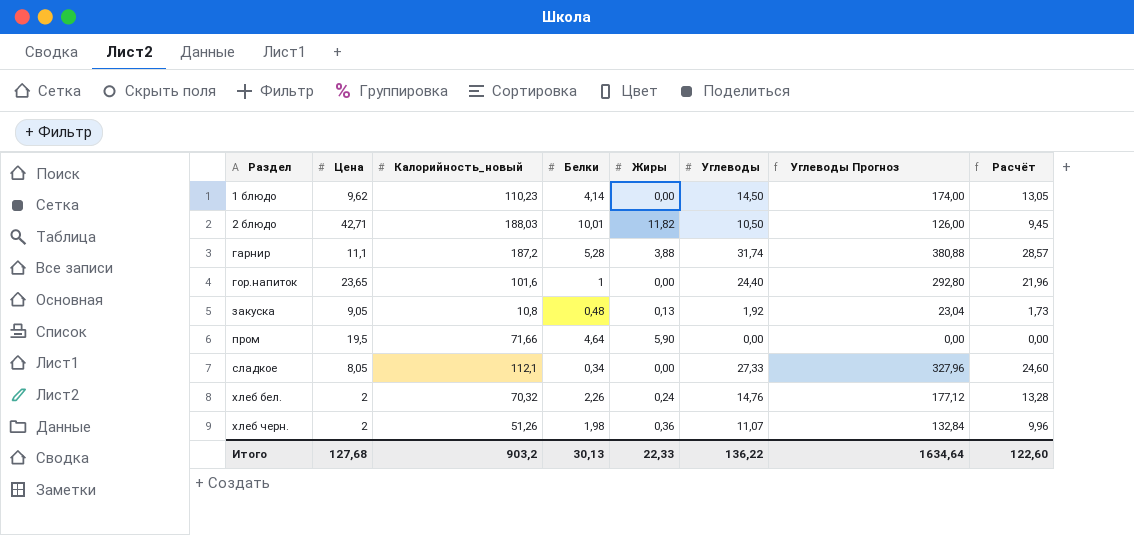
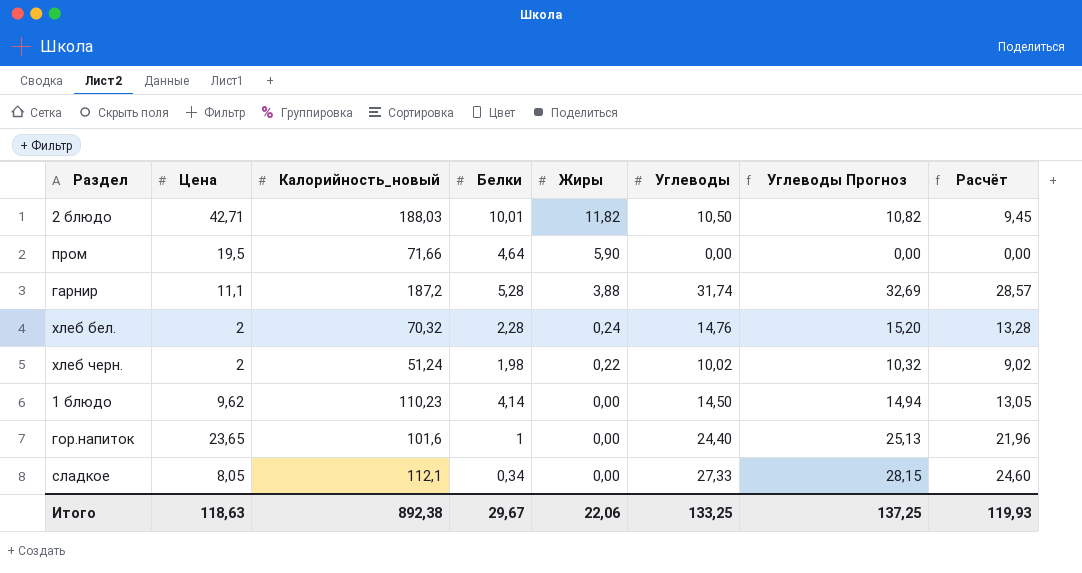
row order: Раздел ascending -> Жиры descending
column Углеводы Прогноз | formula: [Углеводы] * 12 -> [Углеводы] * 1,03
row закуска: 9,05 | 10,8 | 0,48 | 0,13 | 1,92 | 23,04 | 1,73 -> none
хлеб бел. | Белки: 2,26 -> 2,28
хлеб черн. | Калорийность_новый: 51,26 -> 51,24
хлеб черн. | Жиры: 0,36 -> 0,22
хлеб черн. | Углеводы: 11,07 -> 10,02
хлеб черн. | Расчёт: 9,96 -> 9,02
Итого | Цена: 127,68 -> 118,63
Итого | Калорийность_новый: 903,2 -> 892,38
Итого | Белки: 30,13 -> 29,67
Итого | Жиры: 22,33 -> 22,06
Итого | Углеводы: 136,22 -> 133,25
Итого | Углеводы Прогноз: 1634,64 -> 137,25
Итого | Расчёт: 122,60 -> 119,93

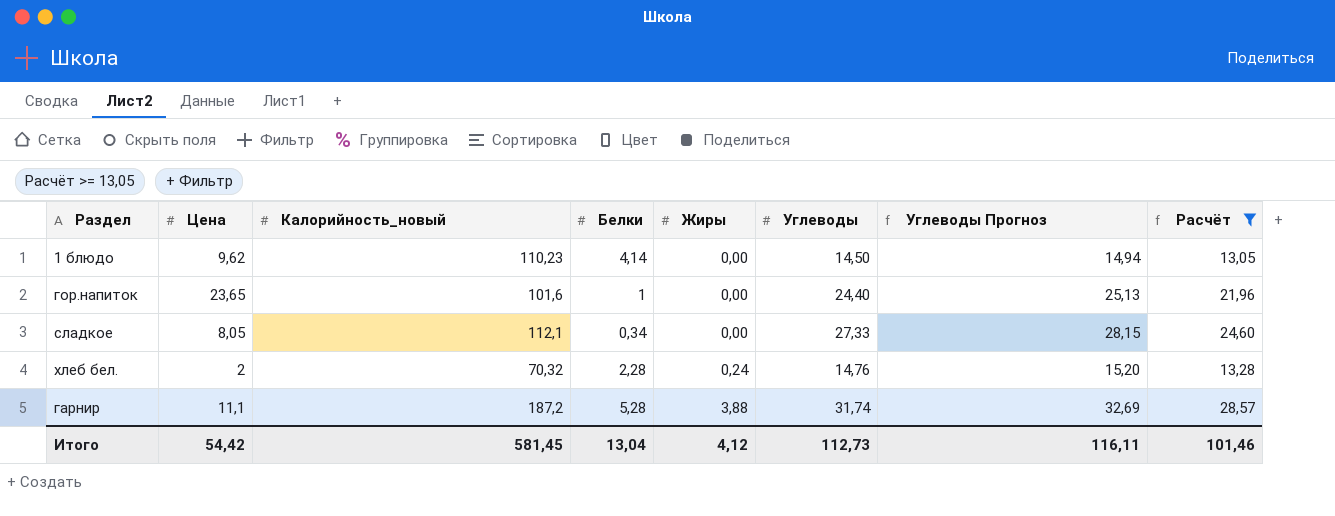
filter: none -> Расчёт >= 13,05
row order: Жиры descending -> Жиры ascending
Итого | Цена: 118,63 -> 54,42
Итого | Калорийность_новый: 892,38 -> 581,45
Итого | Белки: 29,67 -> 13,04
Итого | Жиры: 22,06 -> 4,12
Итого | Углеводы: 133,25 -> 112,73
Итого | Углеводы Прогноз: 137,25 -> 116,11
Итого | Расчёт: 119,93 -> 101,46

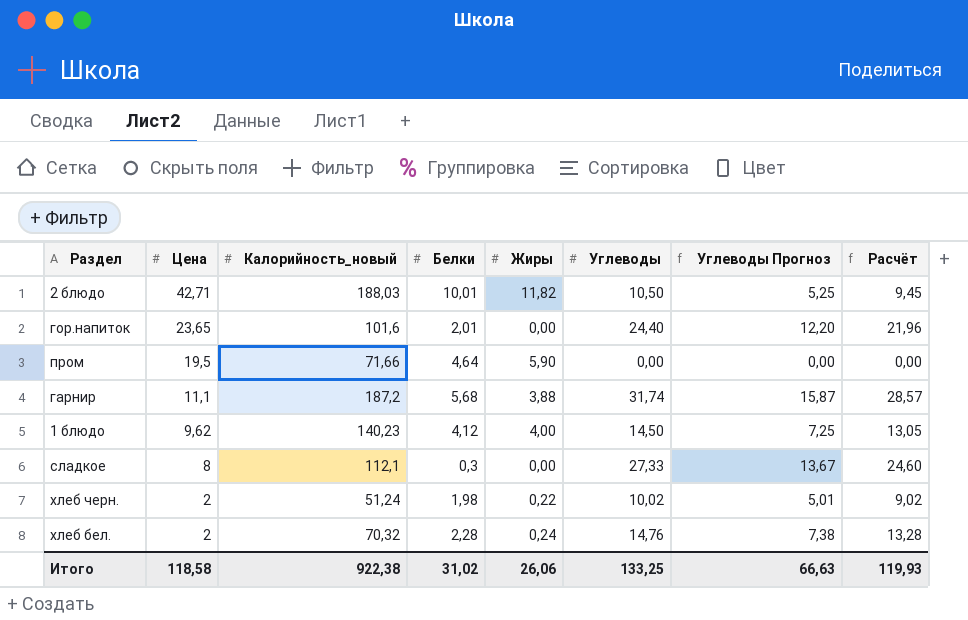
filter: Расчёт >= 13,05 -> none
row order: Жиры ascending -> Цена descending
column Углеводы Прогноз | formula: [Углеводы] * 1,03 -> [Углеводы] * 0,5
гор.напиток | Белки: 1 -> 2,01
гарнир | Белки: 5,28 -> 5,68
1 блюдо | Калорийность_новый: 110,23 -> 140,23
1 блюдо | Белки: 4,14 -> 4,12
1 блюдо | Жиры: 0,00 -> 4,00
сладкое | Цена: 8,05 -> 8
сладкое | Белки: 0,34 -> 0,3
Итого | Цена: 54,42 -> 118,58
Итого | Калорийность_новый: 581,45 -> 922,38
Итого | Белки: 13,04 -> 31,02
Итого | Жиры: 4,12 -> 26,06
Итого | Углеводы: 112,73 -> 133,25
Итого | Углеводы Прогноз: 116,11 -> 66,63
Итого | Расчёт: 101,46 -> 119,93

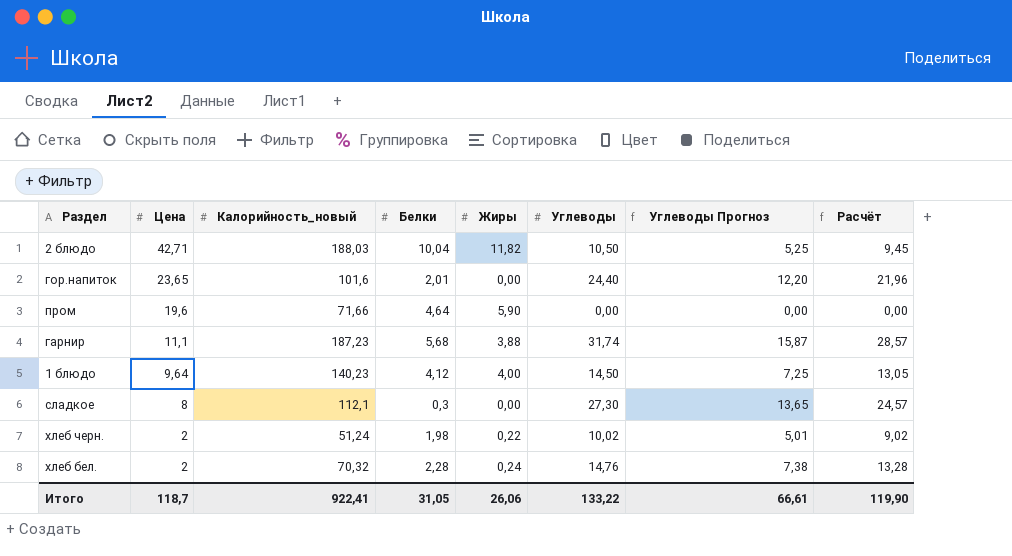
2 блюдо | Белки: 10,01 -> 10,04
пром | Цена: 19,5 -> 19,6
гарнир | Калорийность_новый: 187,2 -> 187,23
1 блюдо | Цена: 9,62 -> 9,64
сладкое | Углеводы: 27,33 -> 27,30
сладкое | Углеводы Прогноз: 13,67 -> 13,65
сладкое | Расчёт: 24,60 -> 24,57
Итого | Цена: 118,58 -> 118,7
Итого | Калорийность_новый: 922,38 -> 922,41
Итого | Белки: 31,02 -> 31,05
Итого | Углеводы: 133,25 -> 133,22
Итого | Углеводы Прогноз: 66,63 -> 66,61
Итого | Расчёт: 119,93 -> 119,90

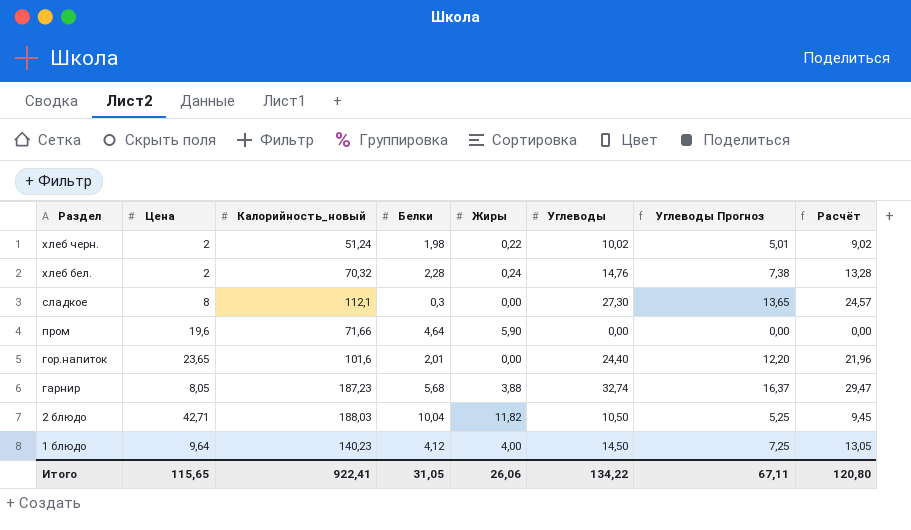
row order: Цена descending -> Раздел descending
гарнир | Цена: 11,1 -> 8,05
гарнир | Углеводы: 31,74 -> 32,74
гарнир | Углеводы Прогноз: 15,87 -> 16,37
гарнир | Расчёт: 28,57 -> 29,47
Итого | Цена: 118,7 -> 115,65
Итого | Углеводы: 133,22 -> 134,22
Итого | Углеводы Прогноз: 66,61 -> 67,11
Итого | Расчёт: 119,90 -> 120,80

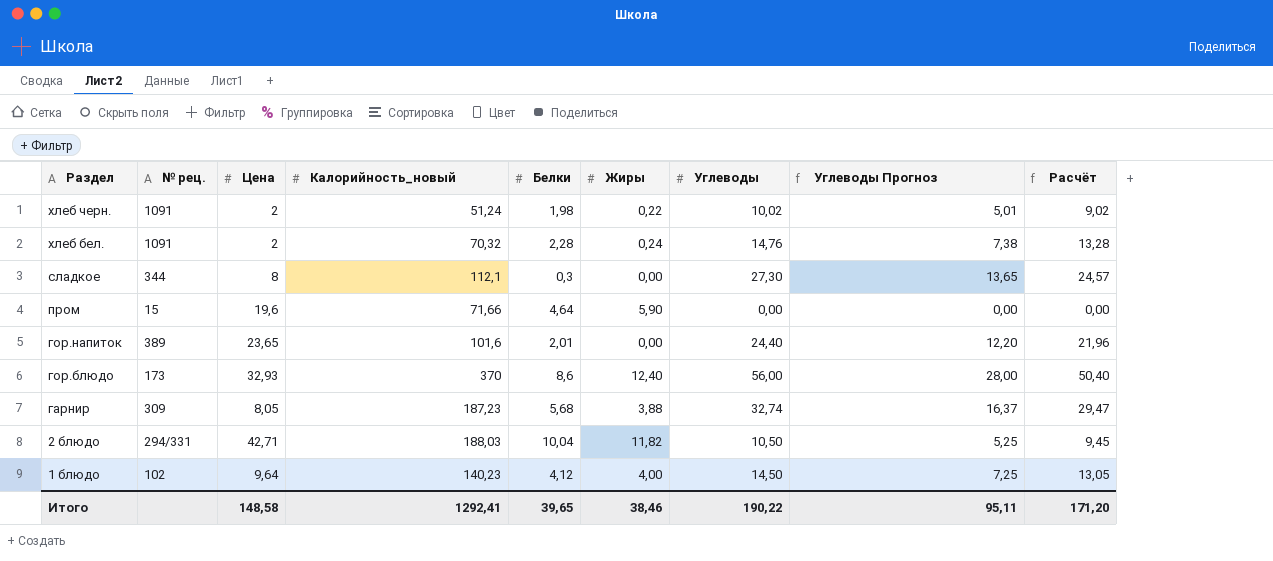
column № рец. | position: none -> 2
row гор.блюдо: none -> 173 | 32,93 | 370 | 8,6 | 12,40 | 56,00 | 28,00 | 50,40
Итого | Цена: 115,65 -> 148,58
Итого | Калорийность_новый: 922,41 -> 1292,41
Итого | Белки: 31,05 -> 39,65
Итого | Жиры: 26,06 -> 38,46
Итого | Углеводы: 134,22 -> 190,22
Итого | Углеводы Прогноз: 67,11 -> 95,11
Итого | Расчёт: 120,80 -> 171,20

